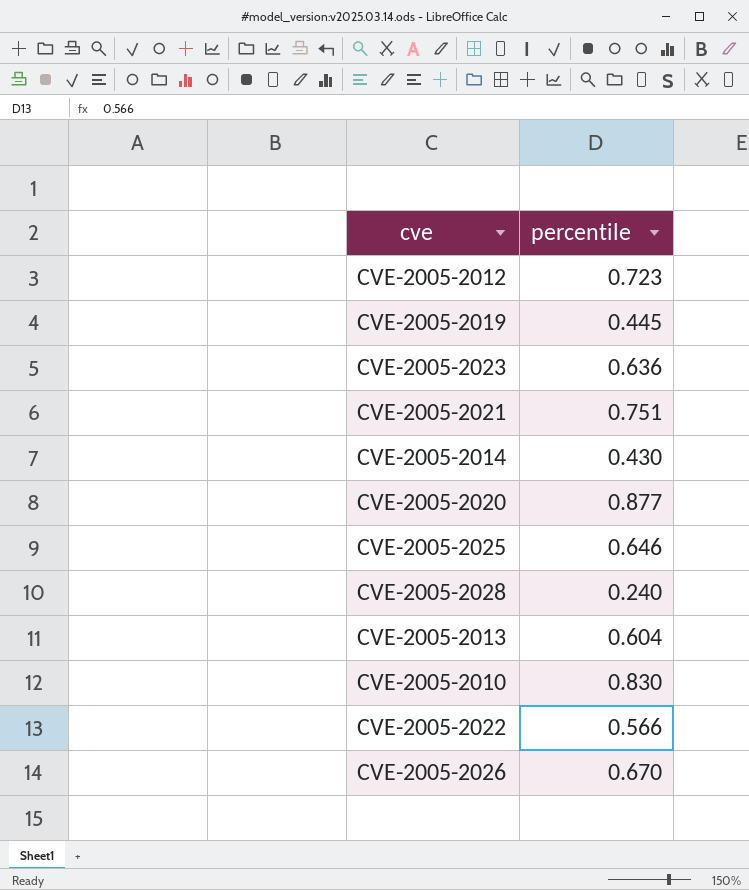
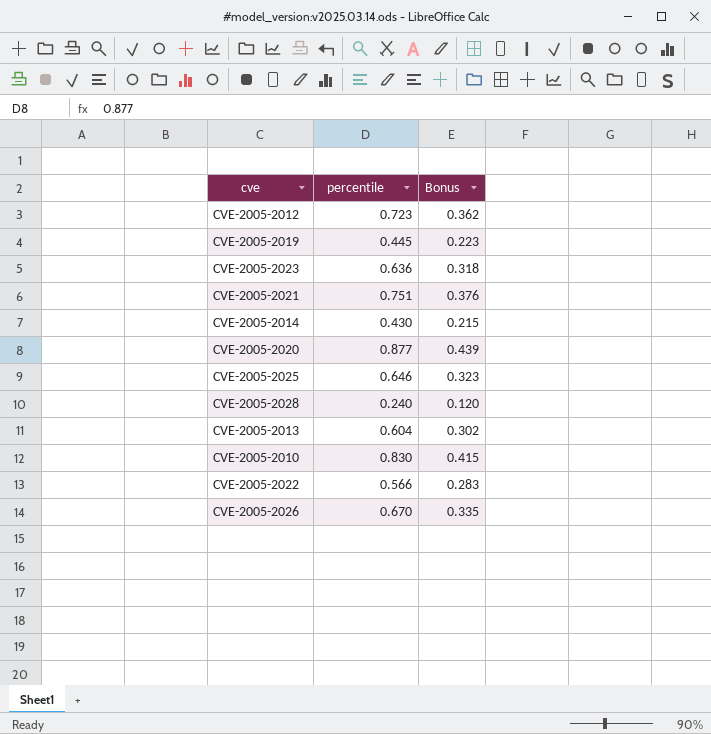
column Bonus | formula: none -> [percentile] * 0.5

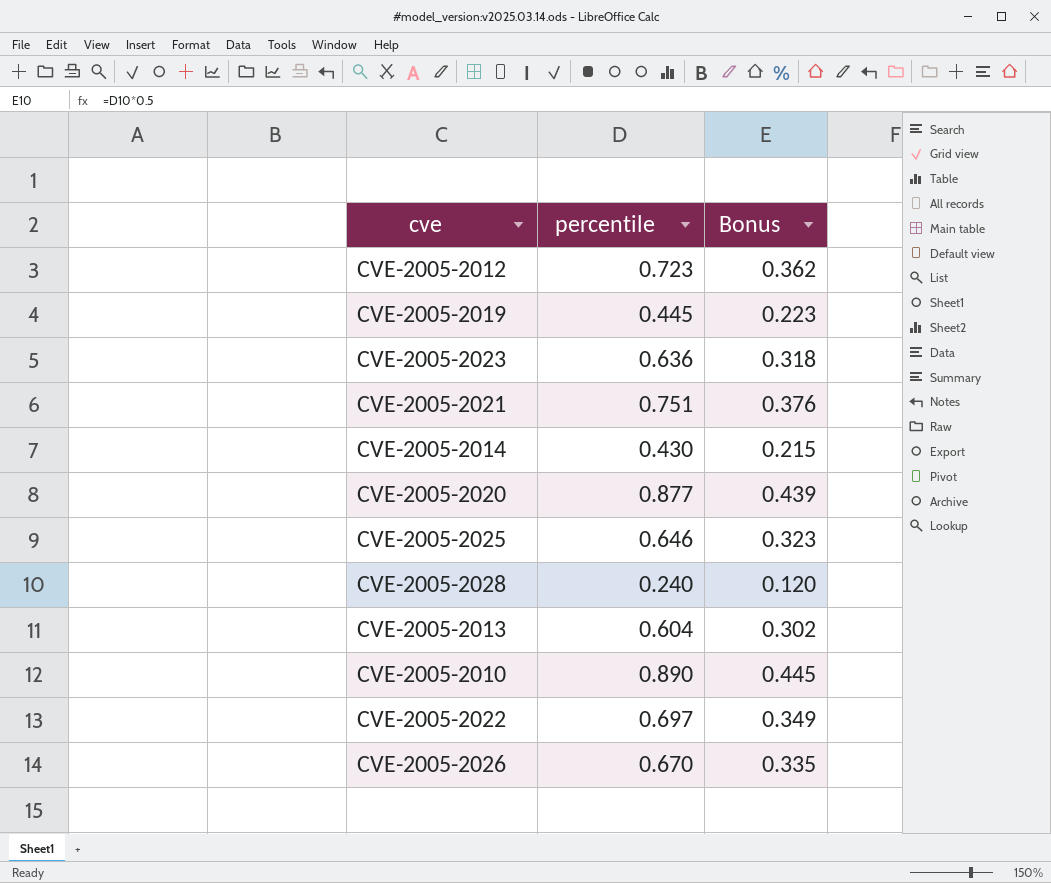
CVE-2005-2010 | percentile: 0.830 -> 0.890
CVE-2005-2010 | Bonus: 0.415 -> 0.445
CVE-2005-2022 | percentile: 0.566 -> 0.697
CVE-2005-2022 | Bonus: 0.283 -> 0.349

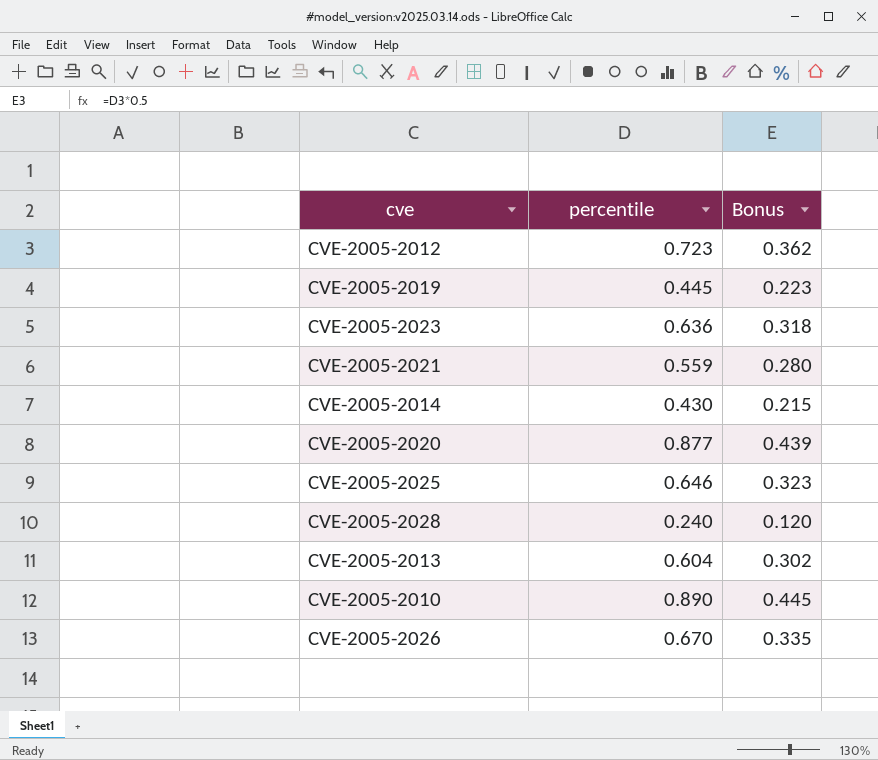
row CVE-2005-2022: 0.697 | 0.349 -> none
CVE-2005-2021 | percentile: 0.751 -> 0.559
CVE-2005-2021 | Bonus: 0.376 -> 0.280

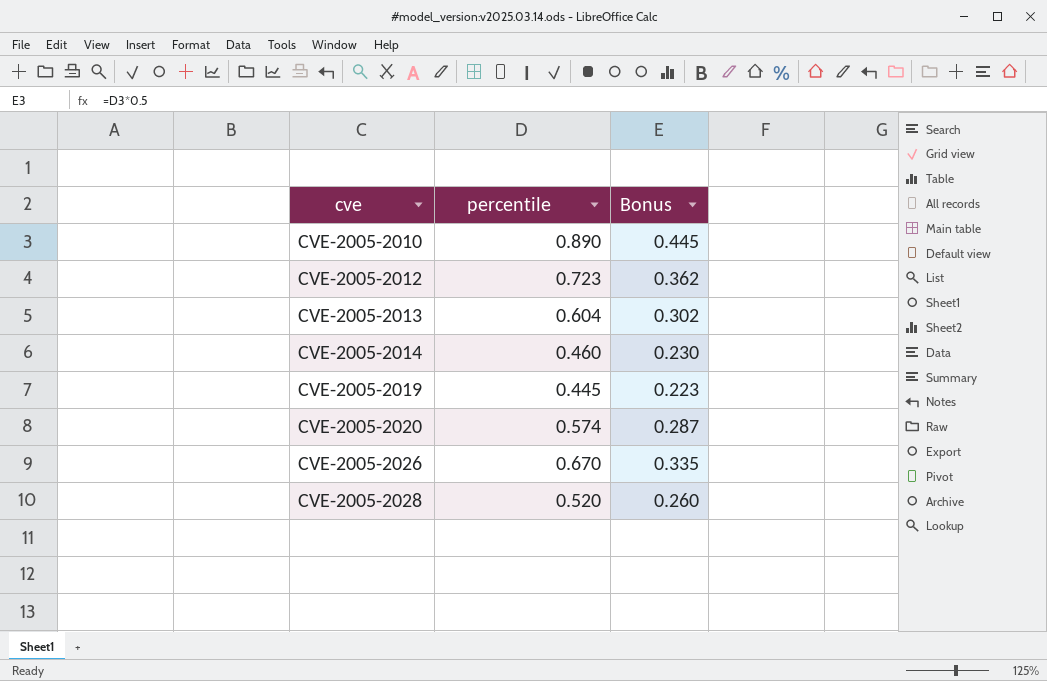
row order: none -> cve ascending
row CVE-2005-2023: 0.636 | 0.318 -> none
row CVE-2005-2021: 0.559 | 0.280 -> none
row CVE-2005-2025: 0.646 | 0.323 -> none
CVE-2005-2014 | percentile: 0.430 -> 0.460
CVE-2005-2014 | Bonus: 0.215 -> 0.230
CVE-2005-2020 | percentile: 0.877 -> 0.574
CVE-2005-2020 | Bonus: 0.439 -> 0.287
CVE-2005-2028 | percentile: 0.240 -> 0.520
CVE-2005-2028 | Bonus: 0.120 -> 0.260

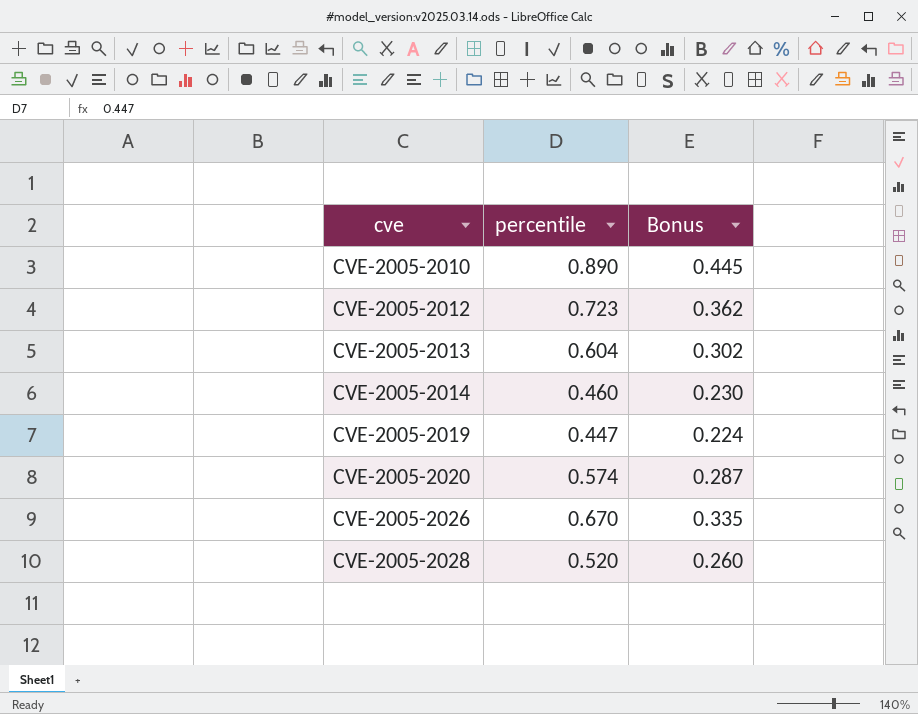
CVE-2005-2019 | percentile: 0.445 -> 0.447
CVE-2005-2019 | Bonus: 0.223 -> 0.224

